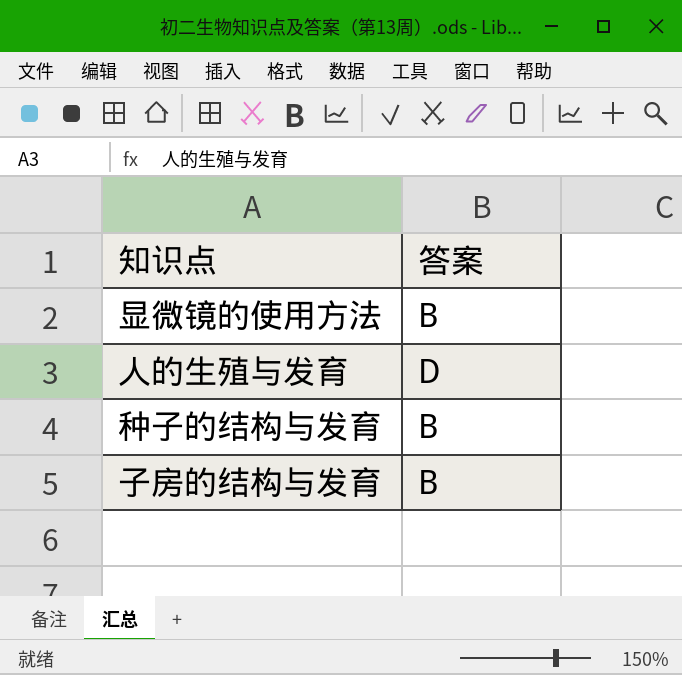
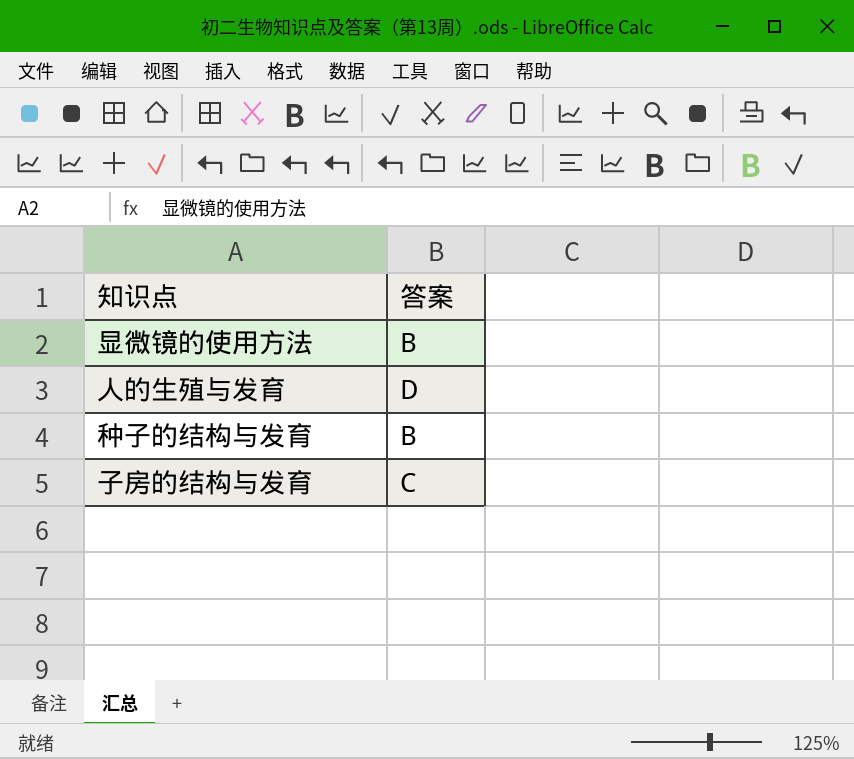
子房的结构与发育 | 答案: B -> C

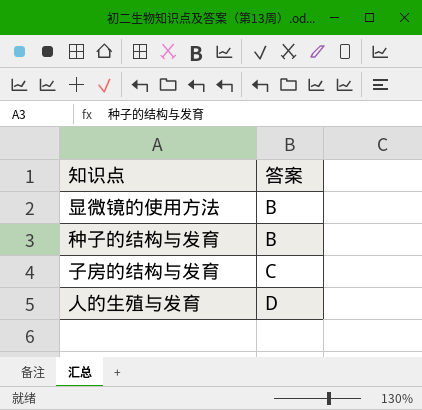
row order: none -> 答案 ascending

